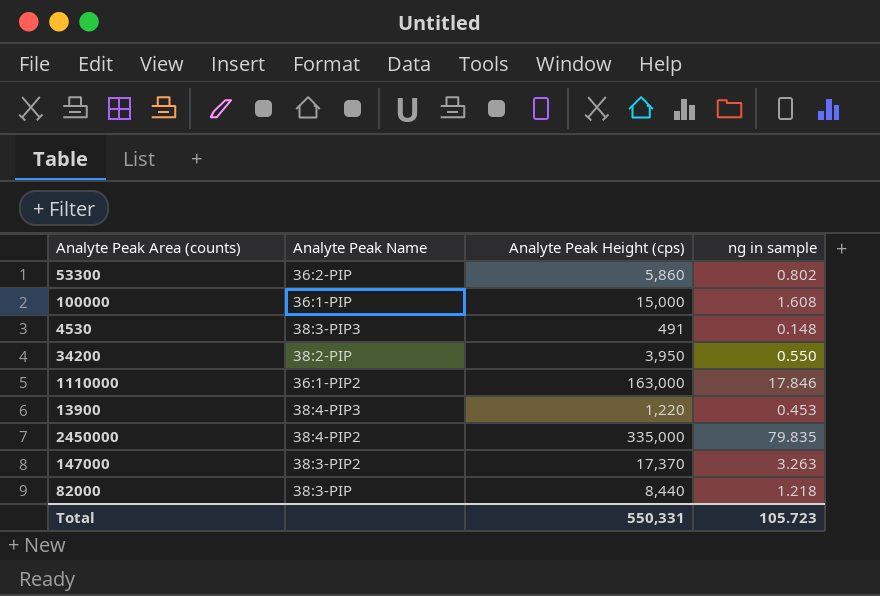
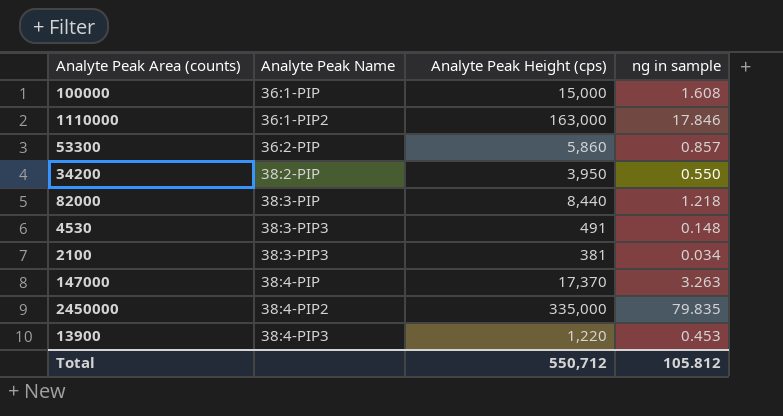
row order: none -> Analyte Peak Name ascending
53300 | ng in sample: 0.802 -> 0.857
row 2100: none -> 38:3-PIP3 | 381 | 0.034
147000 | Analyte Peak Name: 38:3-PIP2 -> 38:4-PIP
Total | Analyte Peak Height (cps): 550,331 -> 550,712
Total | ng in sample: 105.723 -> 105.812

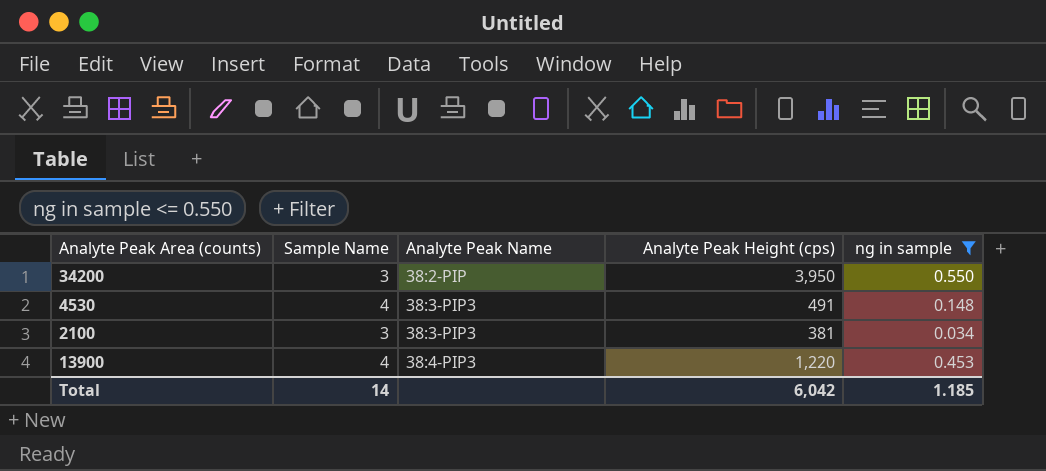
filter: none -> ng in sample <= 0.550
column Sample Name | position: none -> 2
Total | Analyte Peak Height (cps): 550,712 -> 6,042
Total | ng in sample: 105.812 -> 1.185

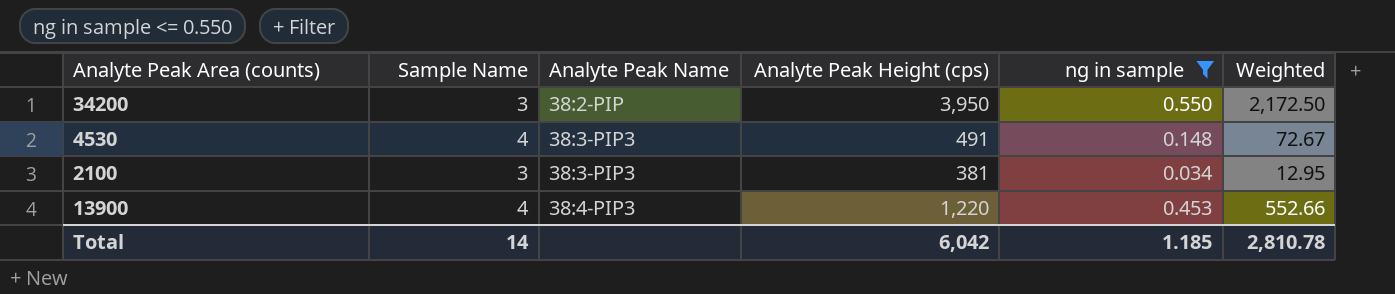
column Weighted | formula: none -> [Analyte Peak Height (cps)] * [ng in sample]

